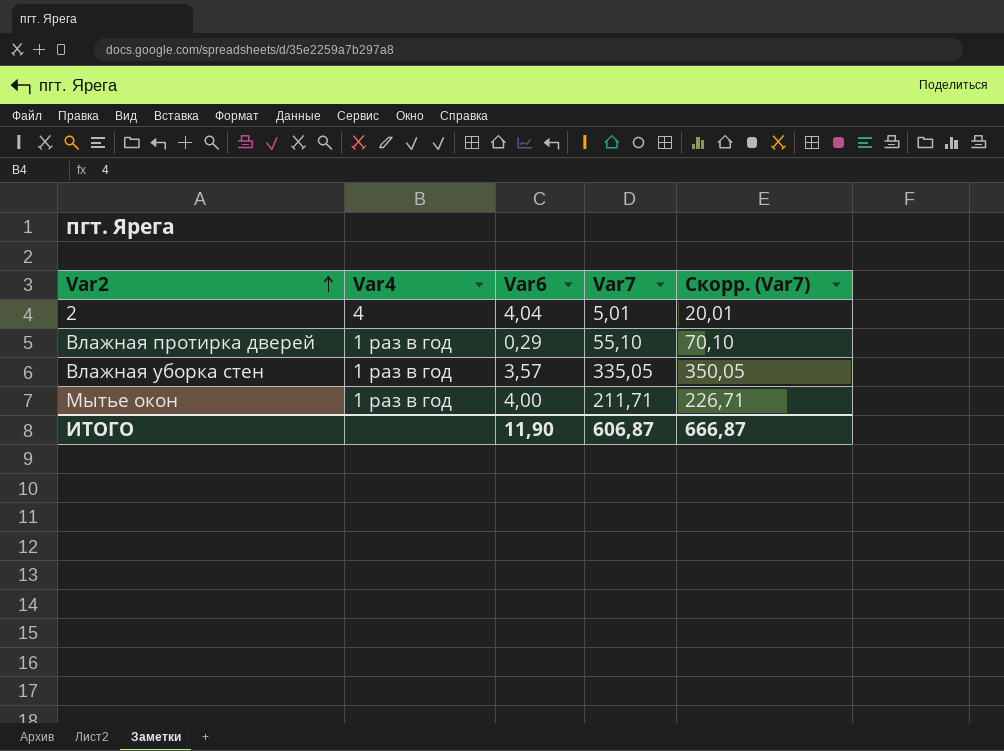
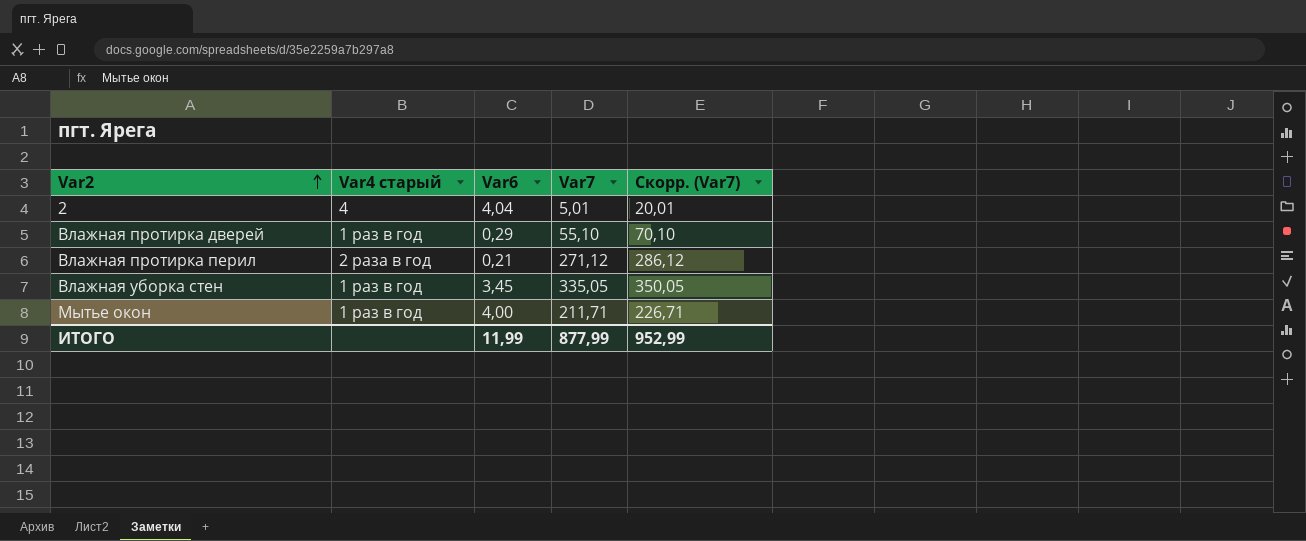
column name: Var4 -> Var4 старый
row Влажная протирка перил: none -> 2 раза в год | 0,21 | 271,12 | 286,12
Влажная уборка стен | Var6: 3,57 -> 3,45
ИТОГО | Var6: 11,90 -> 11,99
ИТОГО | Var7: 606,87 -> 877,99
ИТОГО | Скорр. (Var7): 666,87 -> 952,99

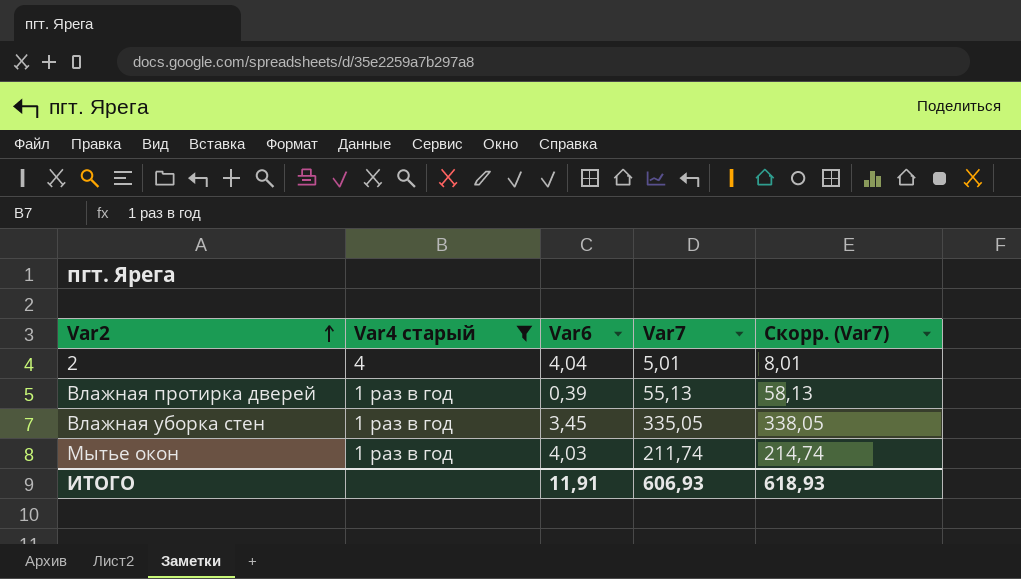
filter: none -> Var4 старый != 2 раза в год
column Скорр. (Var7) | formula: [Var7] + 15 -> [Var7] + 3
Влажная протирка дверей | Var6: 0,29 -> 0,39
Влажная протирка дверей | Var7: 55,10 -> 55,13
Мытье окон | Var6: 4,00 -> 4,03
Мытье окон | Var7: 211,71 -> 211,74
ИТОГО | Var6: 11,99 -> 11,91
ИТОГО | Var7: 877,99 -> 606,93
ИТОГО | Скорр. (Var7): 952,99 -> 618,93

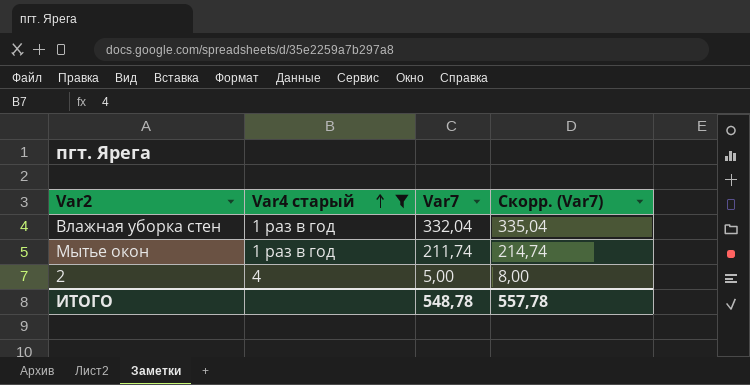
row order: Var2 ascending -> Var4 старый ascending
column Var6 | position: 3 -> none
row Влажная протирка дверей: 1 раз в год | 0,39 | 55,13 | 58,13 -> none
Влажная уборка стен | Var7: 335,05 -> 332,04
Влажная уборка стен | Скорр. (Var7): 338,05 -> 335,04
2 | Var7: 5,01 -> 5,00
2 | Скорр. (Var7): 8,01 -> 8,00
ИТОГО | Var7: 606,93 -> 548,78
ИТОГО | Скорр. (Var7): 618,93 -> 557,78

